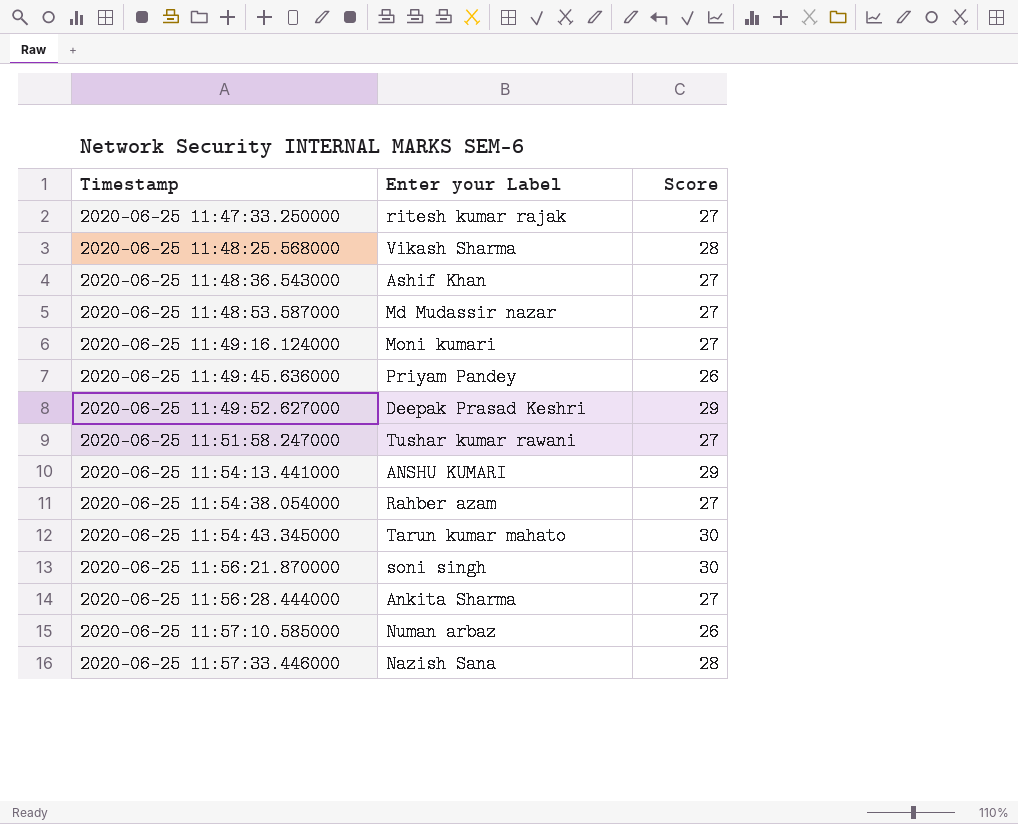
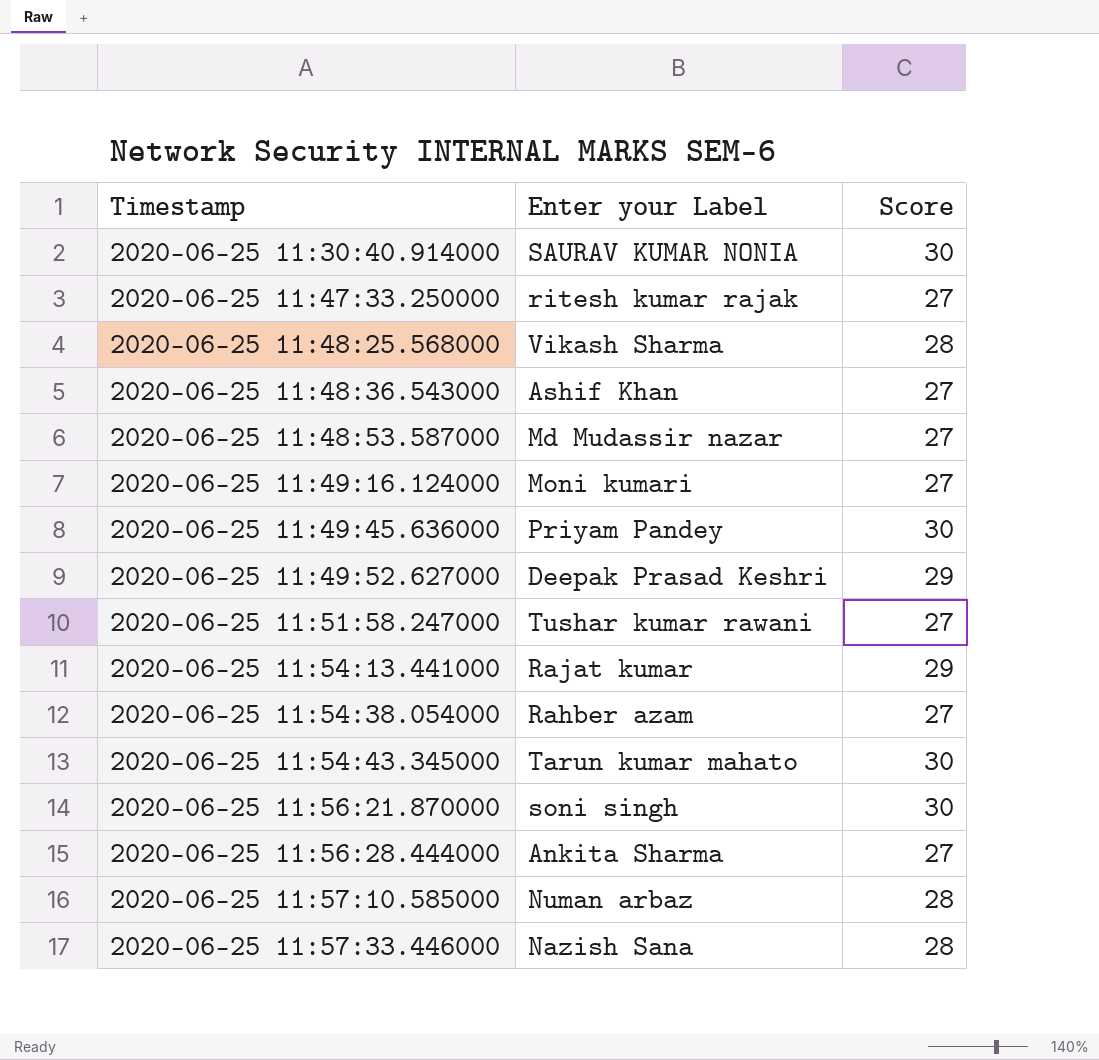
row 2020-06-25 11:30:40.914000: none -> SAURAV KUMAR NONIA | 30
2020-06-25 11:49:45.636000 | Score: 26 -> 30
2020-06-25 11:54:13.441000 | Enter your Label: ANSHU KUMARI -> Rajat kumar
2020-06-25 11:57:10.585000 | Score: 26 -> 28

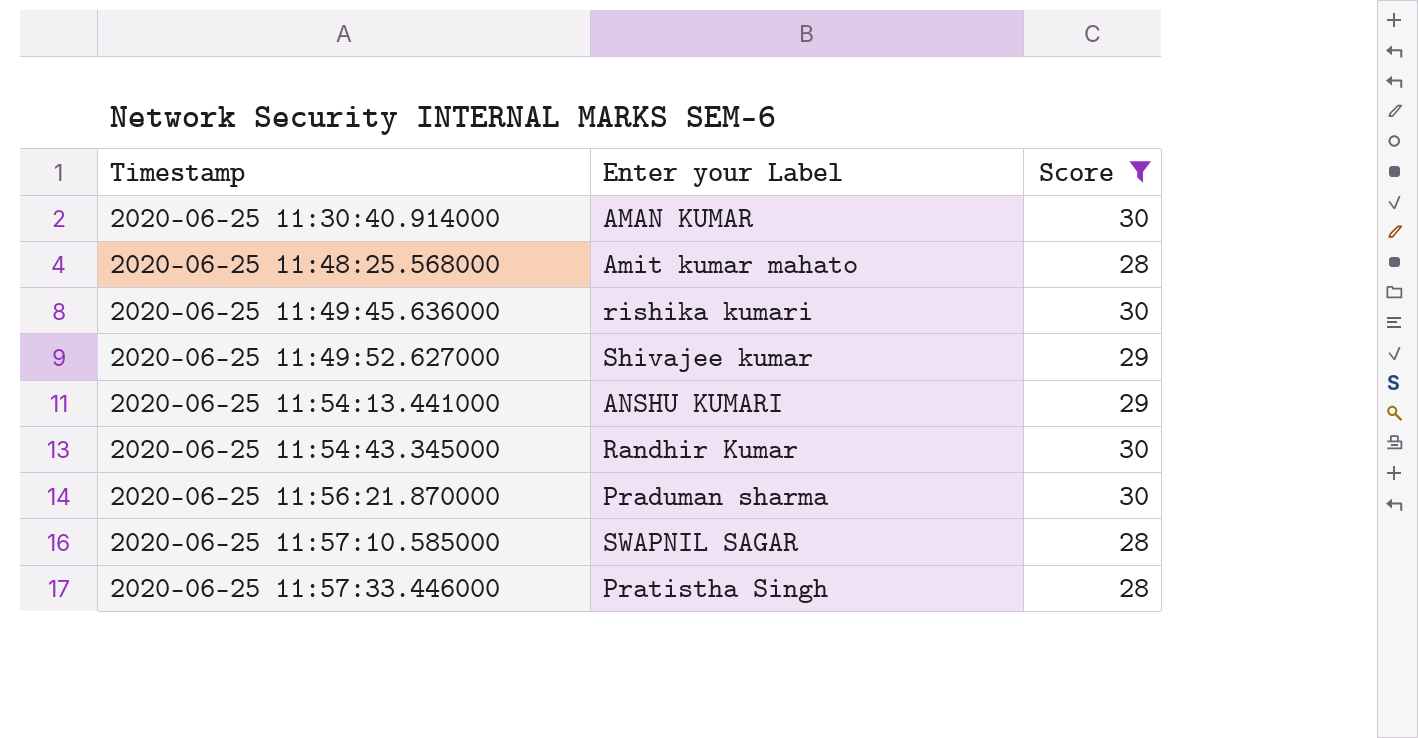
filter: none -> Score != 27
2020-06-25 11:30:40.914000 | Enter your Label: SAURAV KUMAR NONIA -> AMAN KUMAR
2020-06-25 11:48:25.568000 | Enter your Label: Vikash Sharma -> Amit kumar mahato
2020-06-25 11:49:45.636000 | Enter your Label: Priyam Pandey -> rishika kumari
2020-06-25 11:49:52.627000 | Enter your Label: Deepak Prasad Keshri -> Shivajee kumar
2020-06-25 11:54:13.441000 | Enter your Label: Rajat kumar -> ANSHU KUMARI
2020-06-25 11:54:43.345000 | Enter your Label: Tarun kumar mahato -> Randhir Kumar
2020-06-25 11:56:21.870000 | Enter your Label: soni singh -> Praduman sharma
2020-06-25 11:57:10.585000 | Enter your Label: Numan arbaz -> SWAPNIL SAGAR
2020-06-25 11:57:33.446000 | Enter your Label: Nazish Sana -> Pratistha Singh

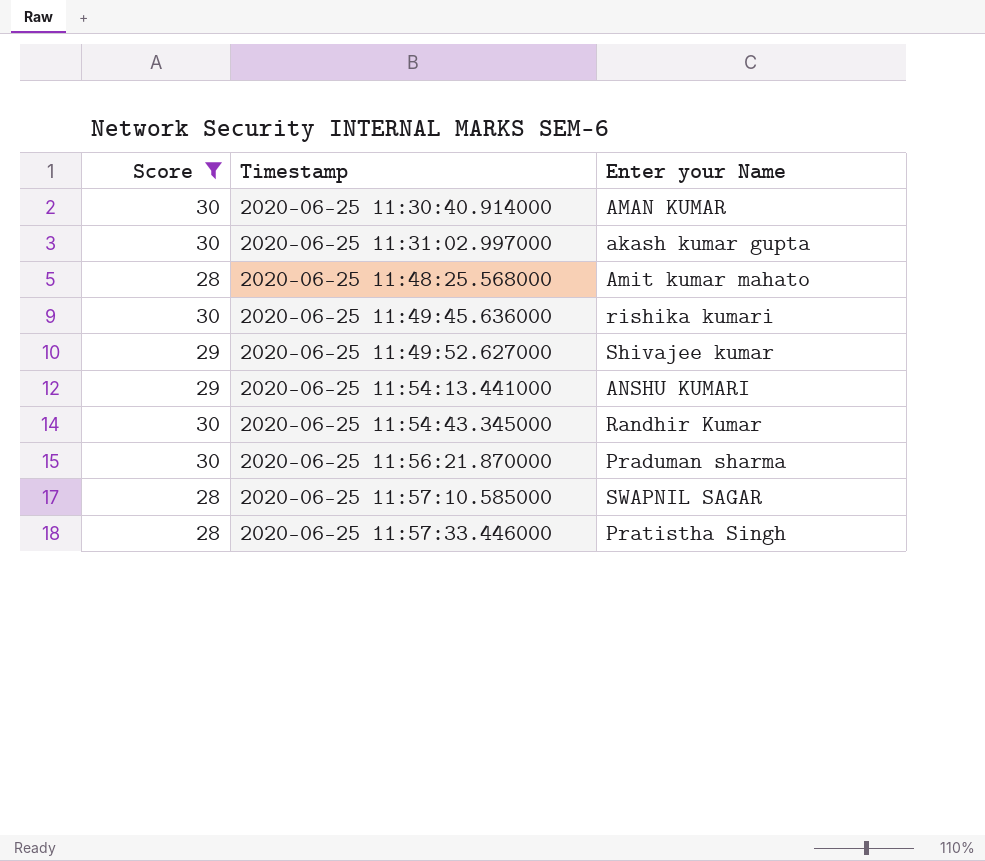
column Score | position: 3 -> 1
column name: Enter your Label -> Enter your Name
row 2020-06-25 11:31:02.997000: none -> 30 | akash kumar gupta

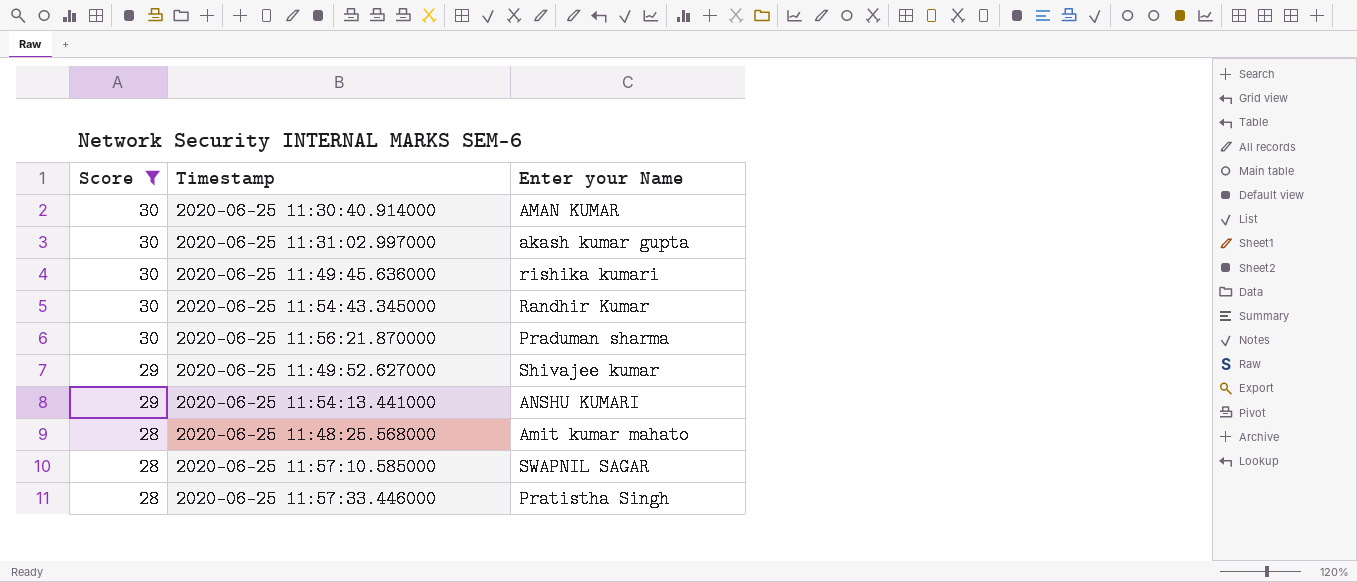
row order: Timestamp ascending -> Score descending

